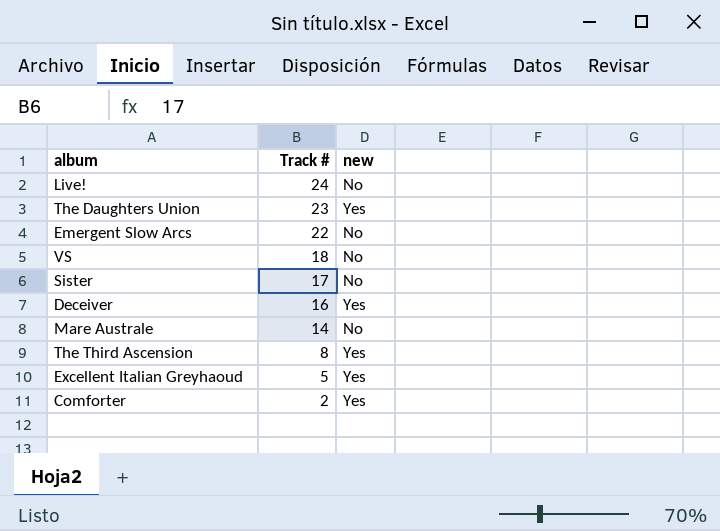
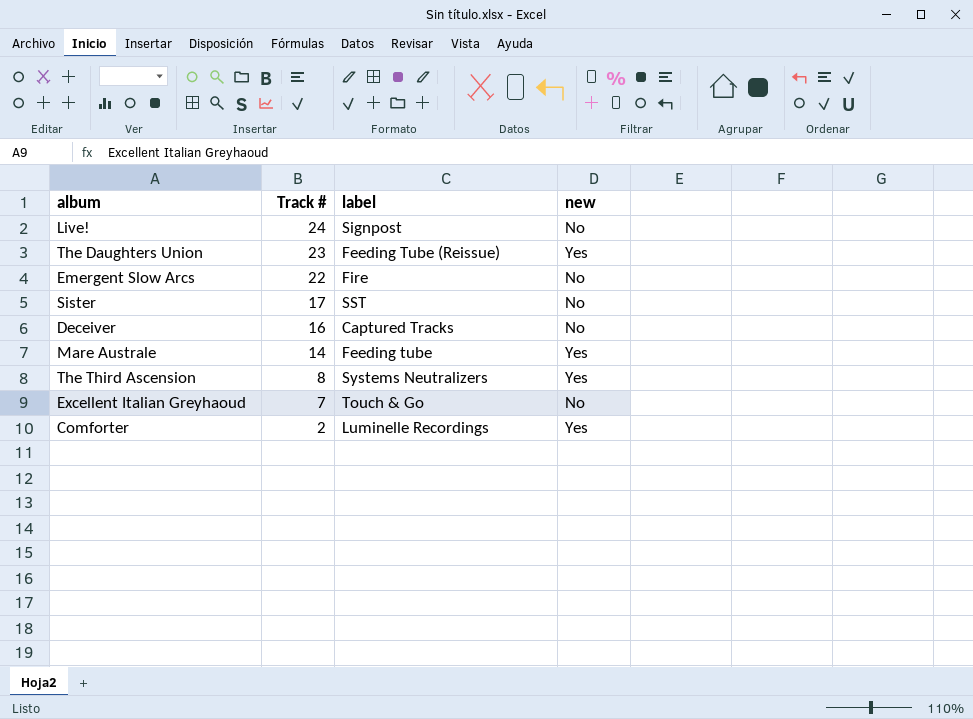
column label | position: none -> 3
row VS: 18 | No -> none
Deceiver | new: Yes -> No
Mare Australe | new: No -> Yes
Excellent Italian Greyhaoud | Track #: 5 -> 7
Excellent Italian Greyhaoud | new: Yes -> No

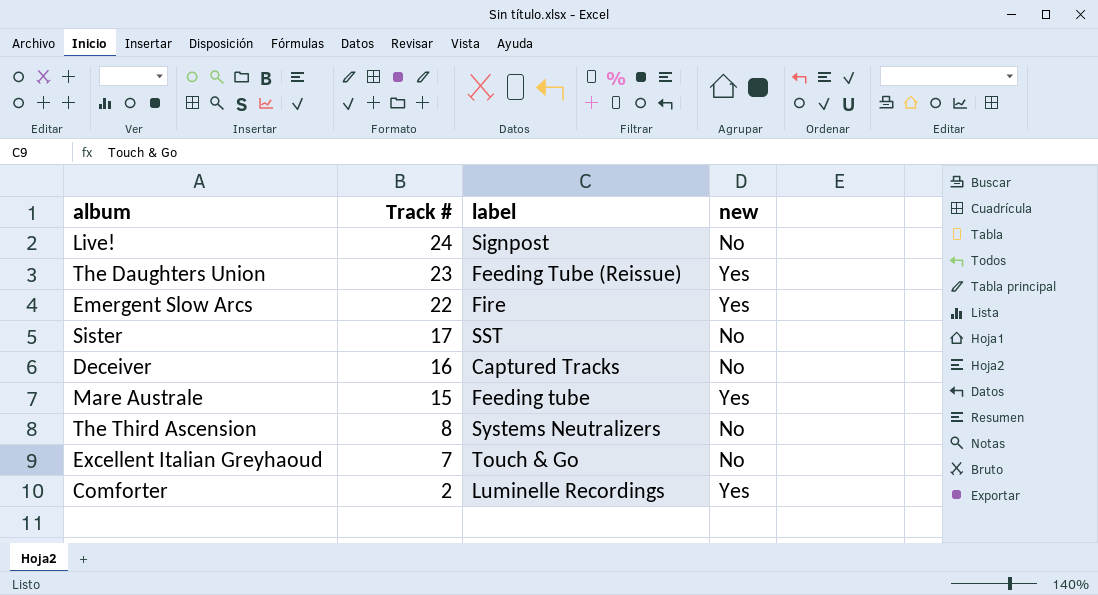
Emergent Slow Arcs | new: No -> Yes
Mare Australe | Track #: 14 -> 15
The Third Ascension | new: Yes -> No

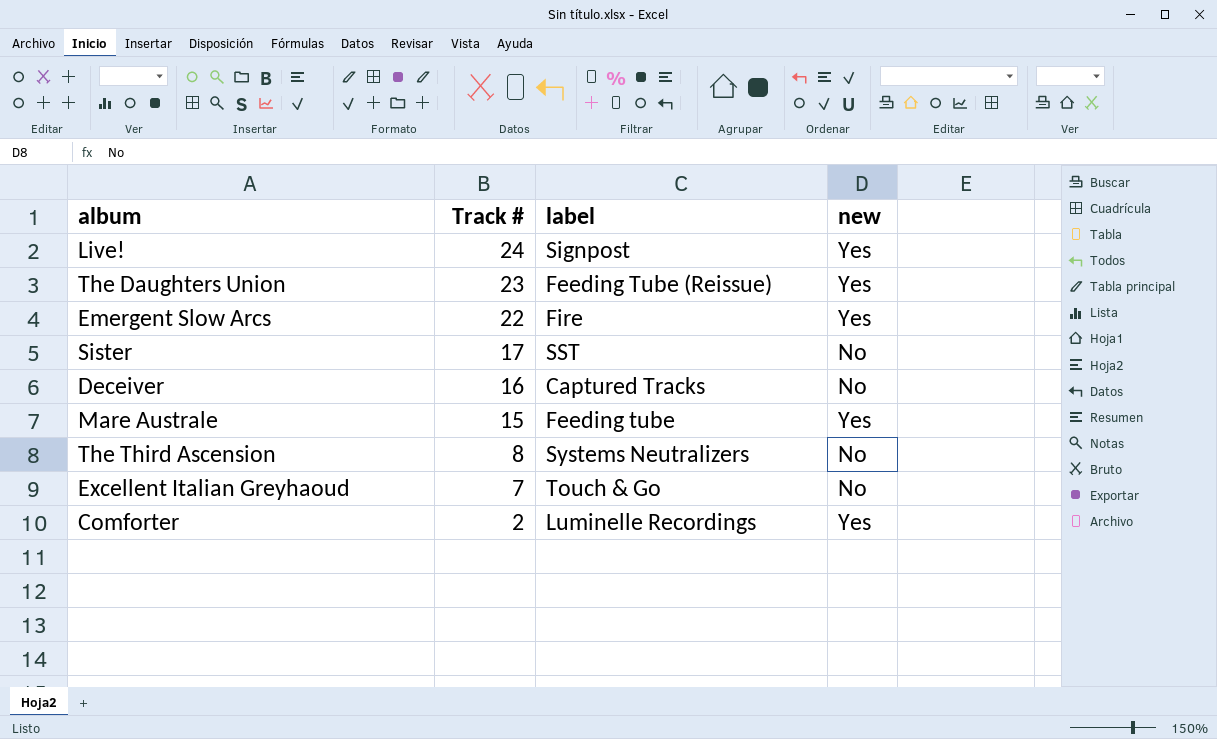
Live! | new: No -> Yes

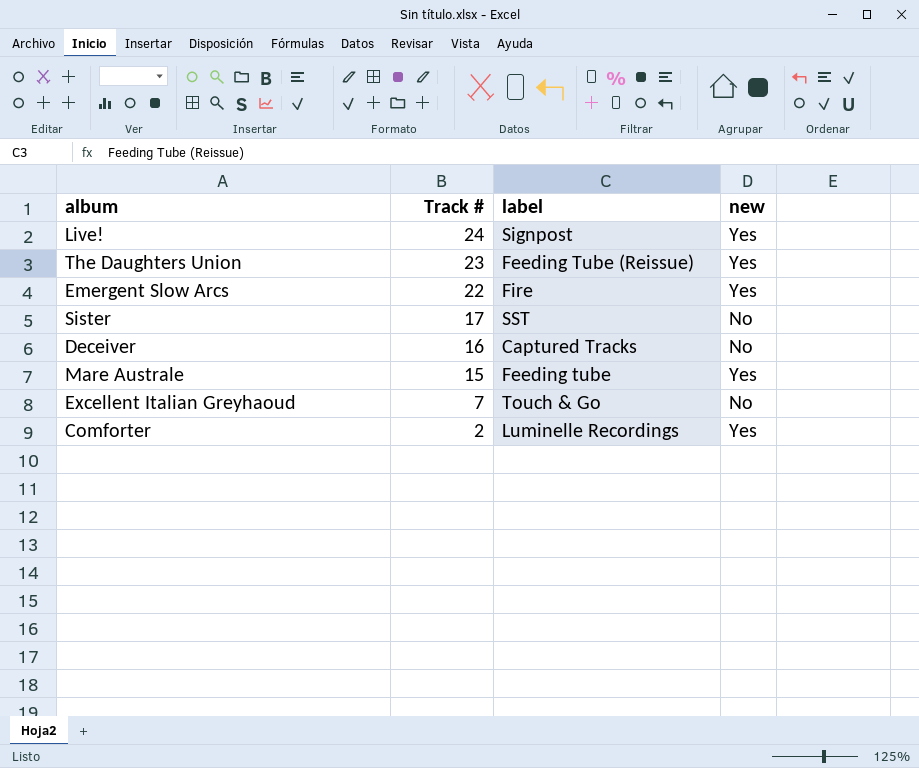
row The Third Ascension: 8 | Systems Neutralizers | No -> none

